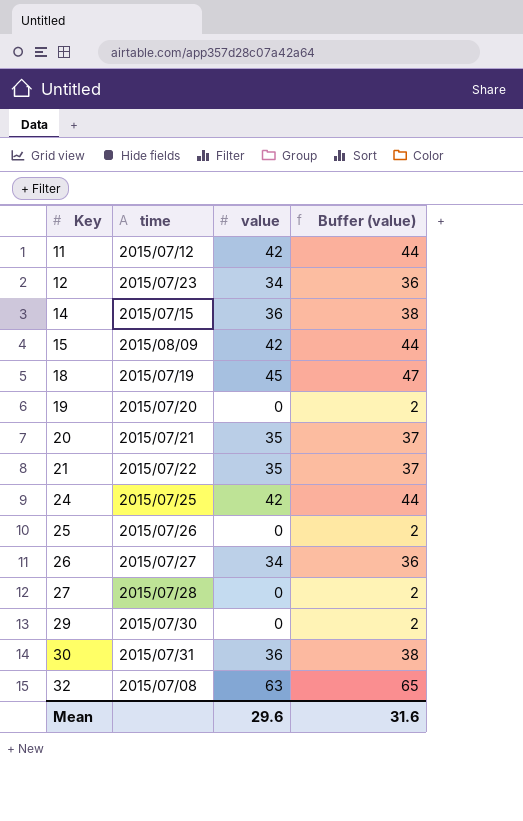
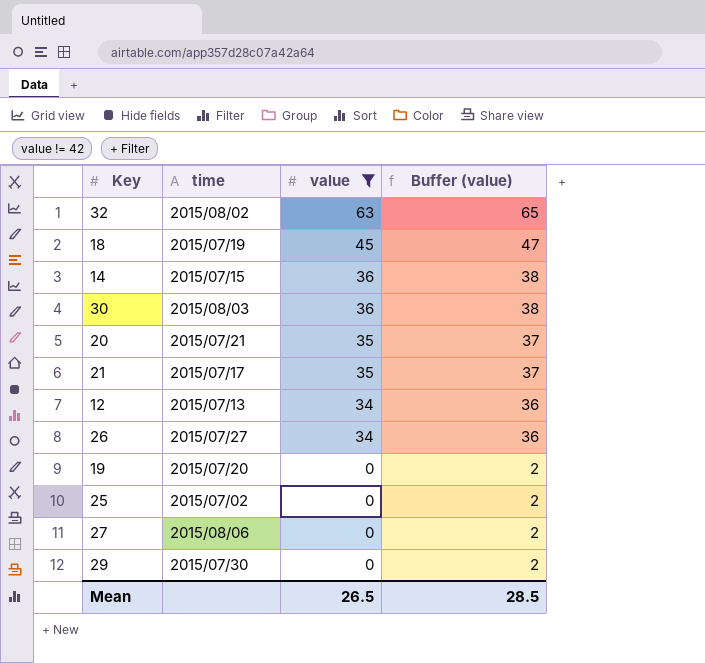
filter: none -> value != 42
row order: Key ascending -> value descending
32 | time: 2015/07/08 -> 2015/08/02
30 | time: 2015/07/31 -> 2015/08/03
21 | time: 2015/07/22 -> 2015/07/17
12 | time: 2015/07/23 -> 2015/07/13
25 | time: 2015/07/26 -> 2015/07/02
27 | time: 2015/07/28 -> 2015/08/06
Mean | value: 29.6 -> 26.5
Mean | Buffer (value): 31.6 -> 28.5

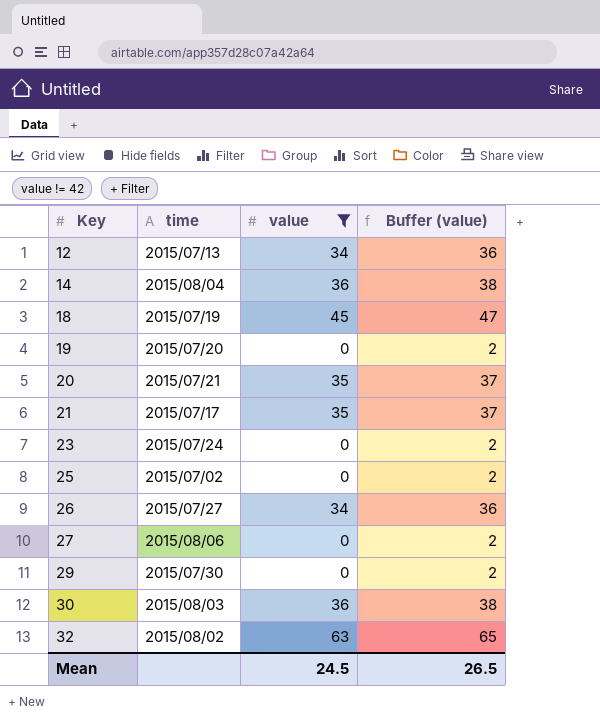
row order: value descending -> Key ascending
14 | time: 2015/07/15 -> 2015/08/04
row 23: none -> 2015/07/24 | 0 | 2
Mean | value: 26.5 -> 24.5
Mean | Buffer (value): 28.5 -> 26.5

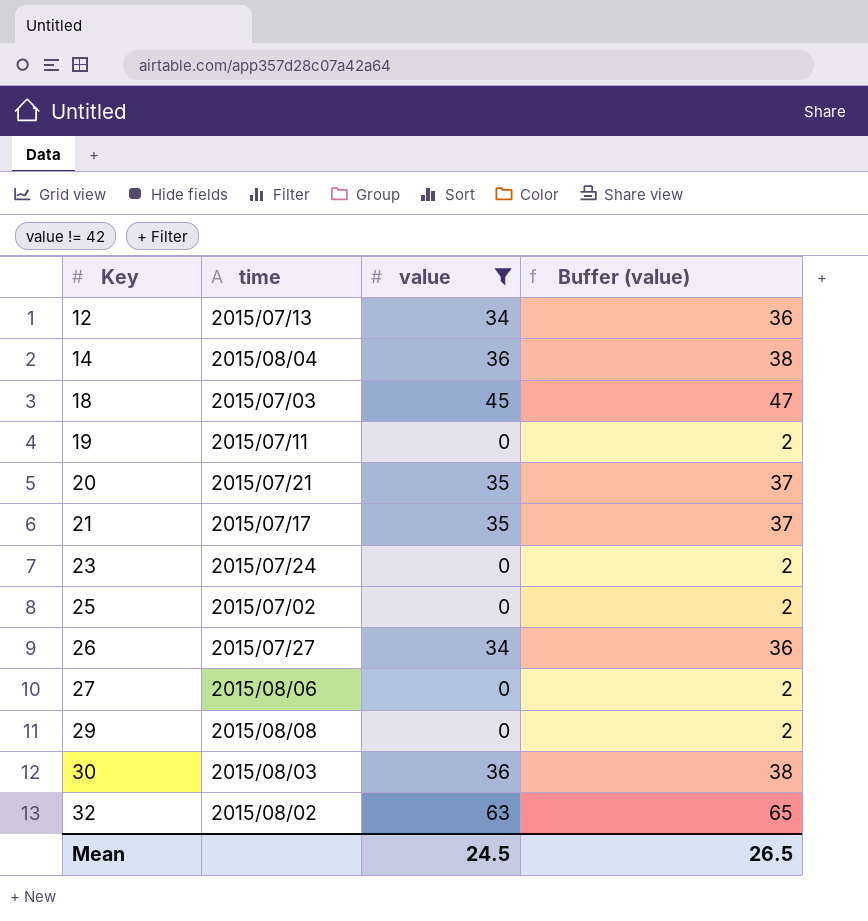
18 | time: 2015/07/19 -> 2015/07/03
19 | time: 2015/07/20 -> 2015/07/11
29 | time: 2015/07/30 -> 2015/08/08

